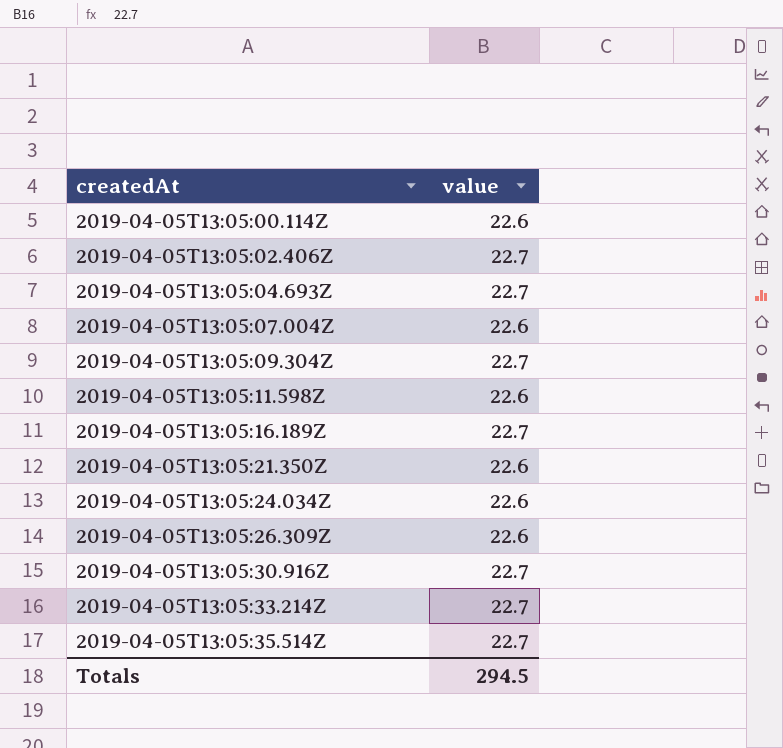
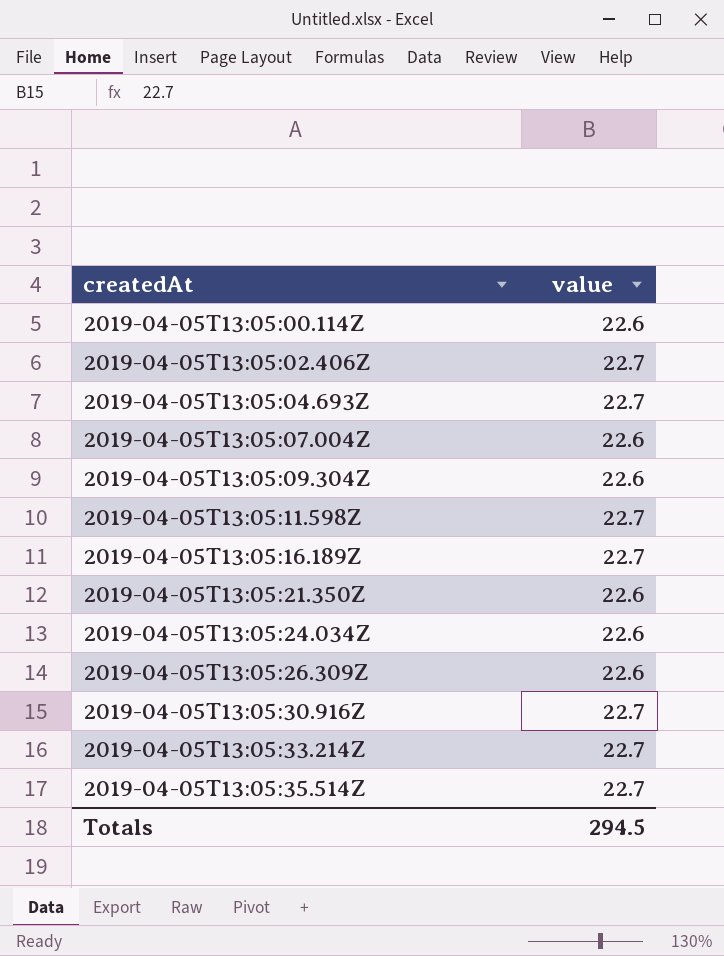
2019-04-05T13:05:09.304Z | value: 22.7 -> 22.6
2019-04-05T13:05:11.598Z | value: 22.6 -> 22.7

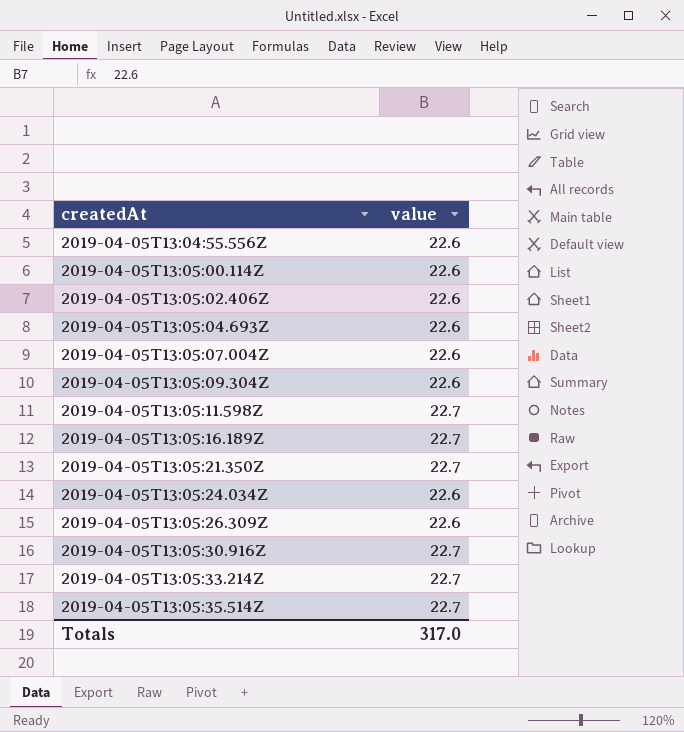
row 2019-04-05T13:04:55.556Z: none -> 22.6
2019-04-05T13:05:02.406Z | value: 22.7 -> 22.6
2019-04-05T13:05:04.693Z | value: 22.7 -> 22.6
2019-04-05T13:05:21.350Z | value: 22.6 -> 22.7
Totals | value: 294.5 -> 317.0

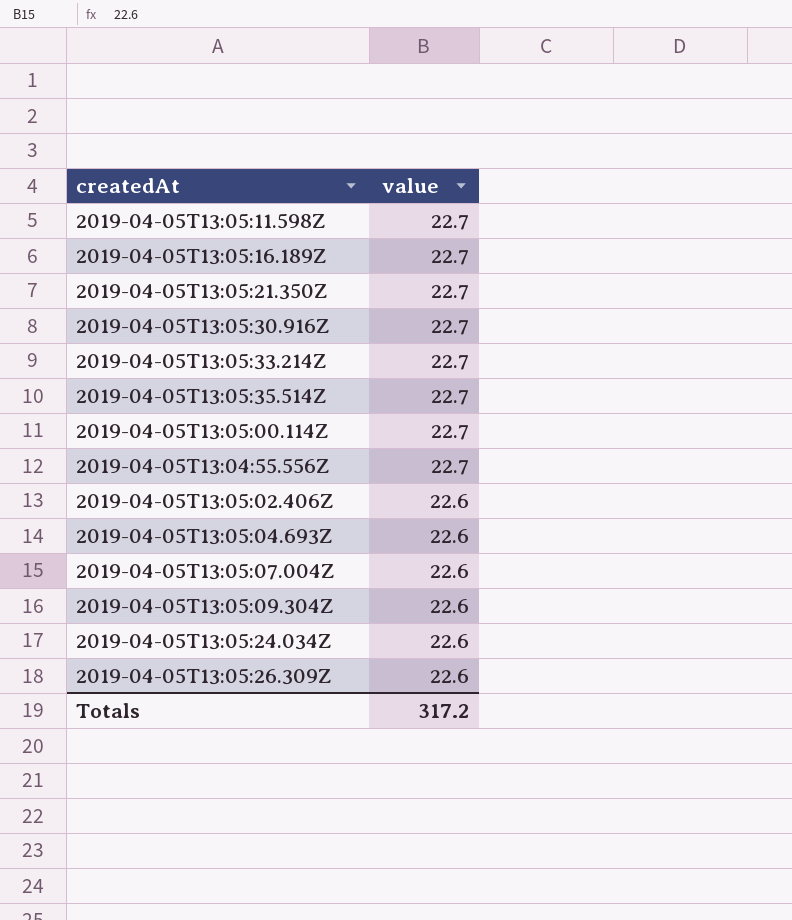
row order: createdAt ascending -> value descending
2019-04-05T13:05:00.114Z | value: 22.6 -> 22.7
2019-04-05T13:04:55.556Z | value: 22.6 -> 22.7
Totals | value: 317.0 -> 317.2

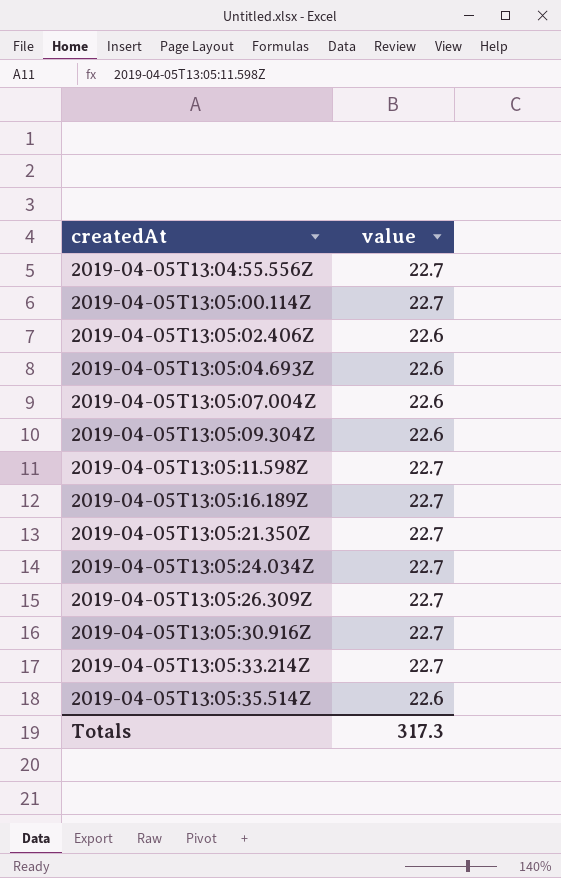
row order: value descending -> createdAt ascending
2019-04-05T13:05:24.034Z | value: 22.6 -> 22.7
2019-04-05T13:05:26.309Z | value: 22.6 -> 22.7
2019-04-05T13:05:35.514Z | value: 22.7 -> 22.6
Totals | value: 317.2 -> 317.3

